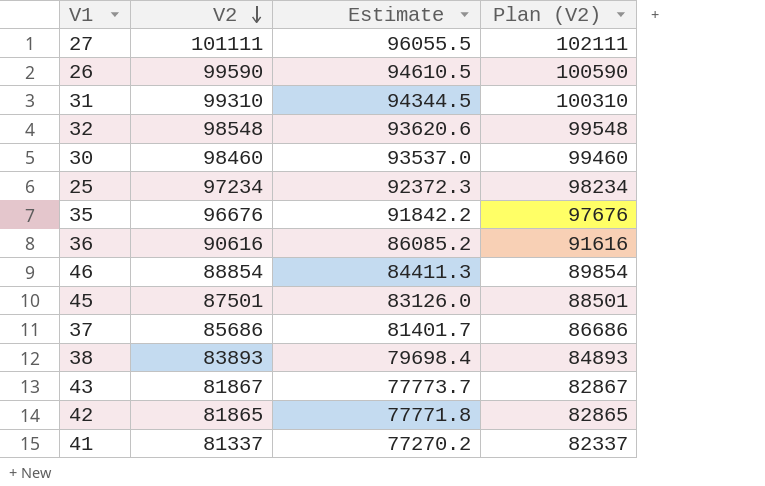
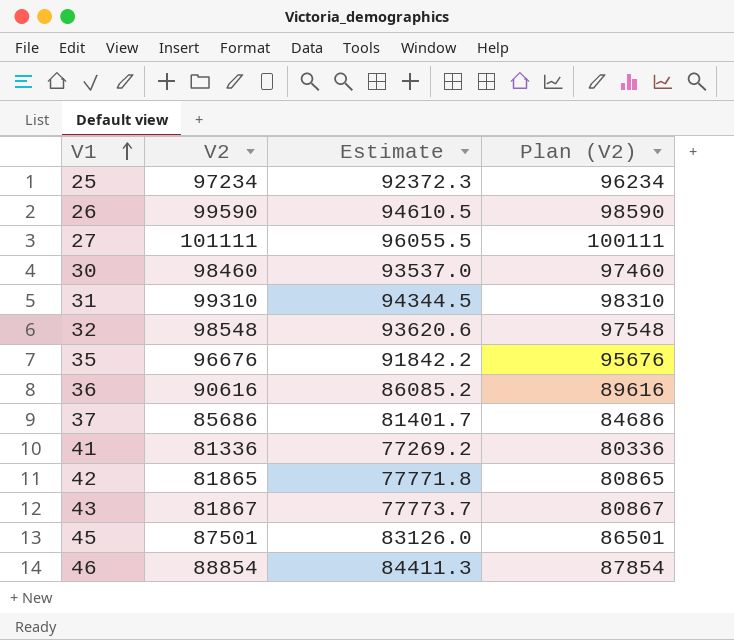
row order: V2 descending -> V1 ascending
column Plan (V2) | formula: [V2] + 1000 -> [V2] - 1000
row 38: 83893 | 79698.4 | 84893 -> none
41 | V2: 81337 -> 81336
41 | Estimate: 77270.2 -> 77269.2

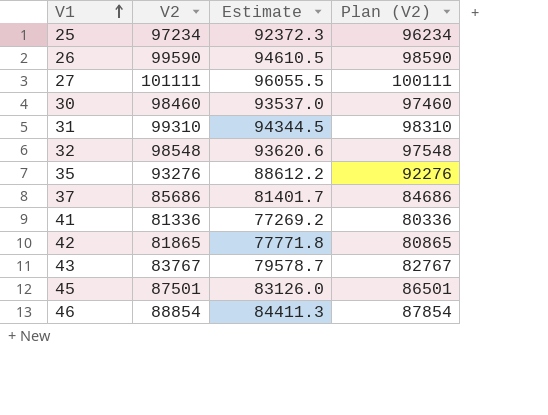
row 36: 90616 | 86085.2 | 89616 -> none
35 | V2: 96676 -> 93276
35 | Estimate: 91842.2 -> 88612.2
35 | Plan (V2): 95676 -> 92276
43 | V2: 81867 -> 83767
43 | Estimate: 77773.7 -> 79578.7
43 | Plan (V2): 80867 -> 82767

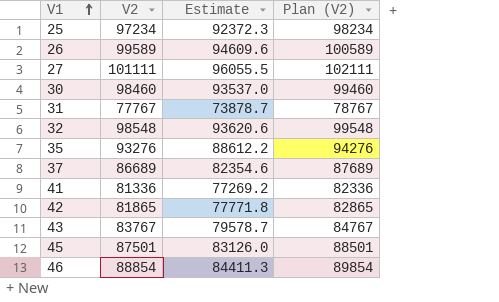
column Plan (V2) | formula: [V2] - 1000 -> [V2] + 1000
26 | V2: 99590 -> 99589
26 | Estimate: 94610.5 -> 94609.6
31 | V2: 99310 -> 77767
31 | Estimate: 94344.5 -> 73878.7
37 | V2: 85686 -> 86689
37 | Estimate: 81401.7 -> 82354.6

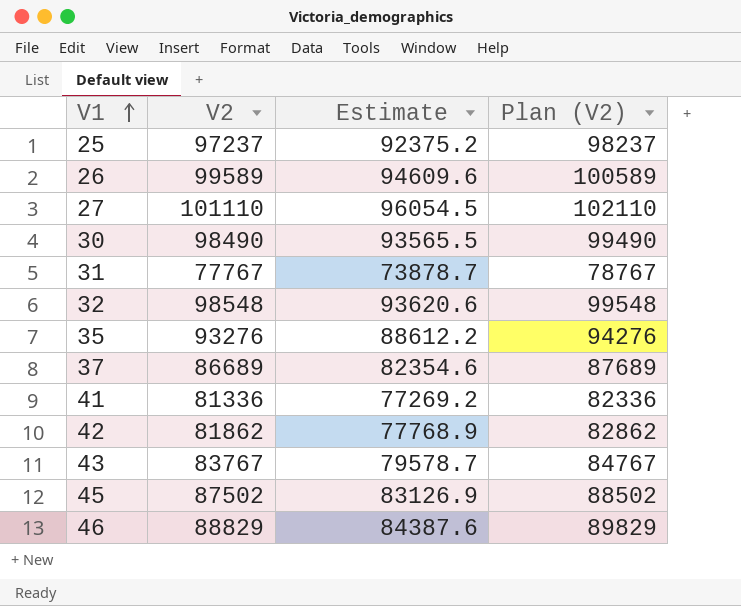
25 | V2: 97234 -> 97237
25 | Estimate: 92372.3 -> 92375.2
25 | Plan (V2): 98234 -> 98237
27 | V2: 101111 -> 101110
27 | Estimate: 96055.5 -> 96054.5
27 | Plan (V2): 102111 -> 102110
30 | V2: 98460 -> 98490
30 | Estimate: 93537.0 -> 93565.5
30 | Plan (V2): 99460 -> 99490
42 | V2: 81865 -> 81862
42 | Estimate: 77771.8 -> 77768.9
42 | Plan (V2): 82865 -> 82862
45 | V2: 87501 -> 87502
45 | Estimate: 83126.0 -> 83126.9
45 | Plan (V2): 88501 -> 88502
46 | V2: 88854 -> 88829
46 | Estimate: 84411.3 -> 84387.6
46 | Plan (V2): 89854 -> 89829

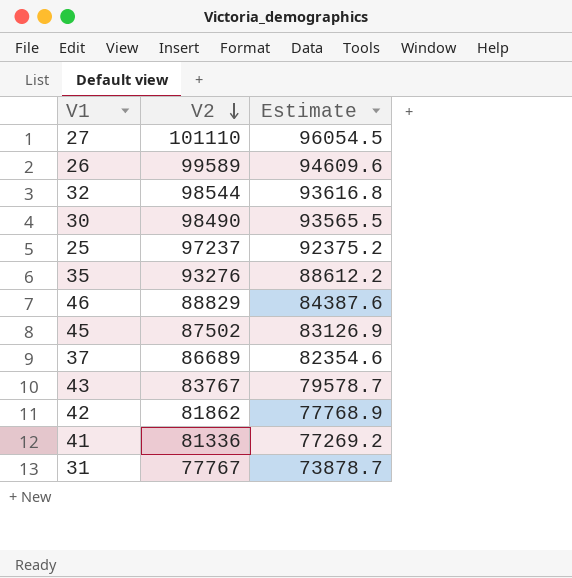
row order: V1 ascending -> V2 descending
column Plan (V2) | formula: [V2] + 1000 -> none
32 | V2: 98548 -> 98544
32 | Estimate: 93620.6 -> 93616.8

